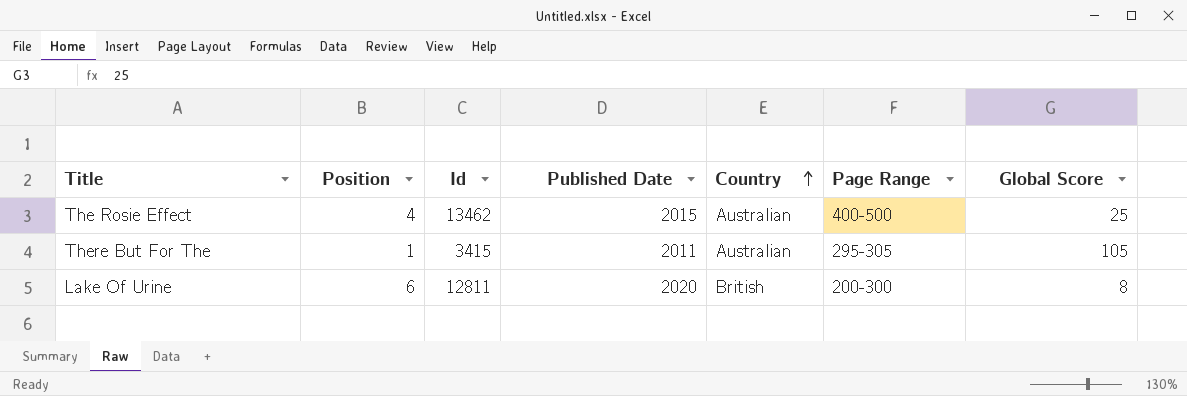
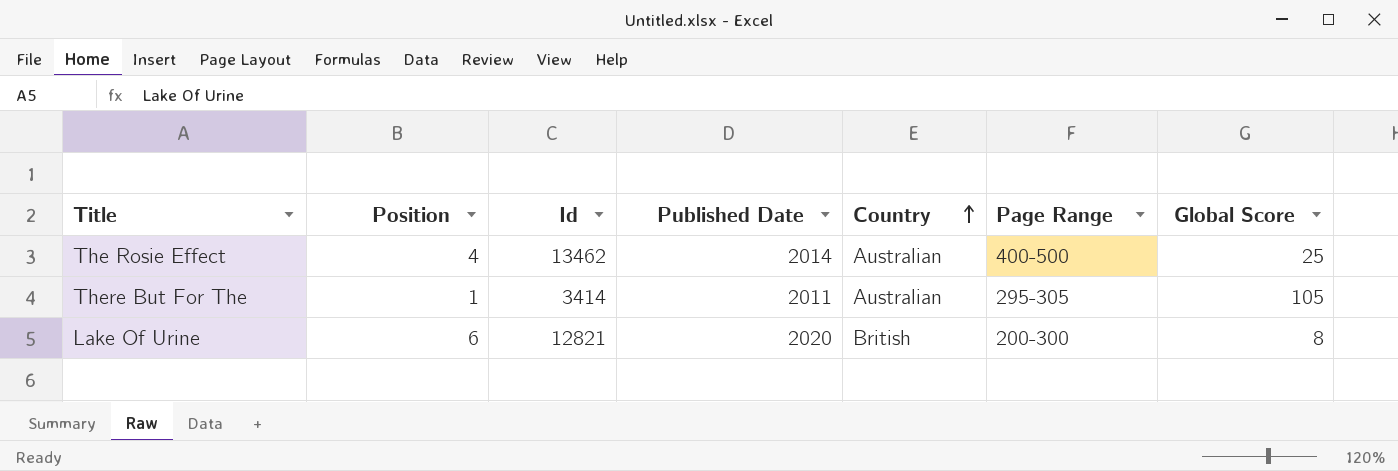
The Rosie Effect | Published Date: 2015 -> 2014
There But For The | Id: 3415 -> 3414
Lake Of Urine | Id: 12811 -> 12821

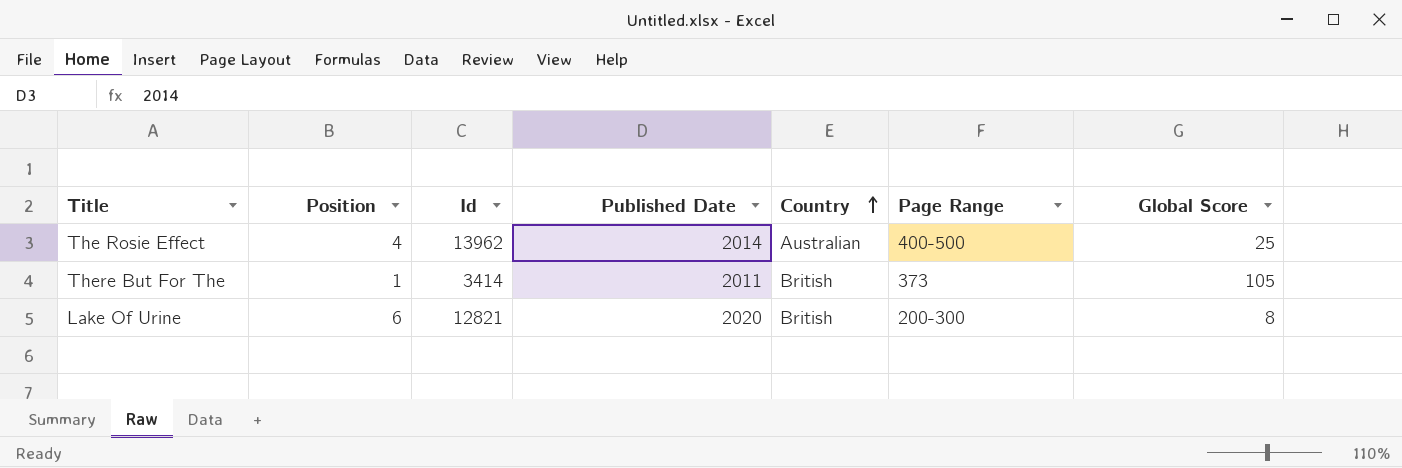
The Rosie Effect | Id: 13462 -> 13962
There But For The | Country: Australian -> British
There But For The | Page Range: 295-305 -> 373

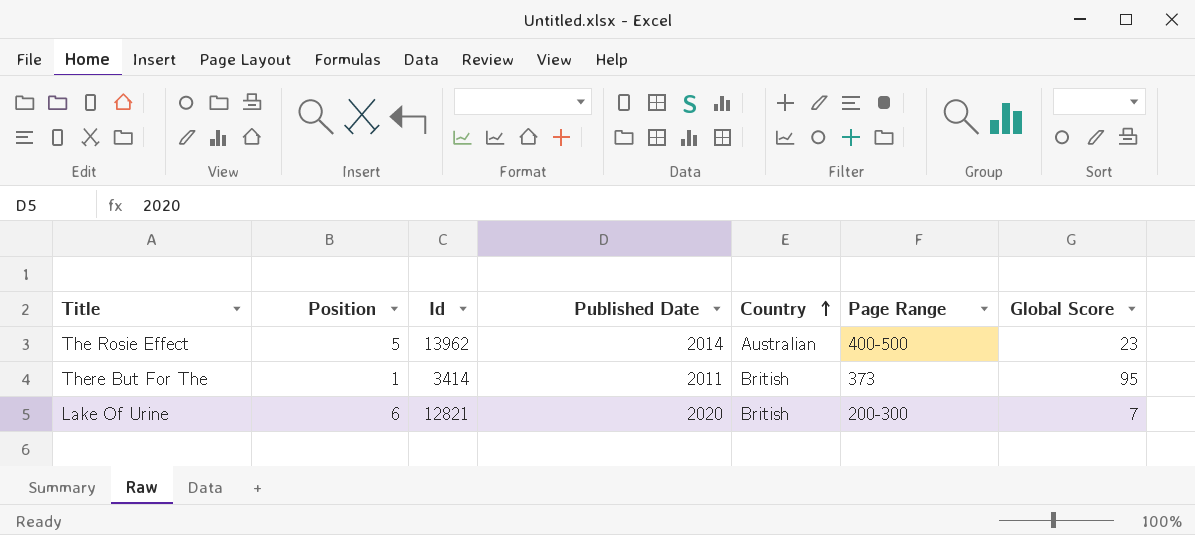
The Rosie Effect | Position: 4 -> 5
The Rosie Effect | Global Score: 25 -> 23
There But For The | Global Score: 105 -> 95
Lake Of Urine | Global Score: 8 -> 7

